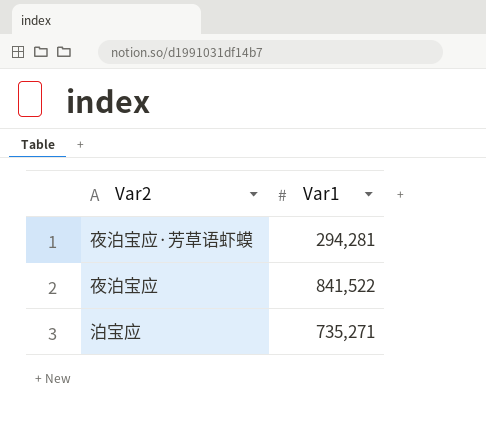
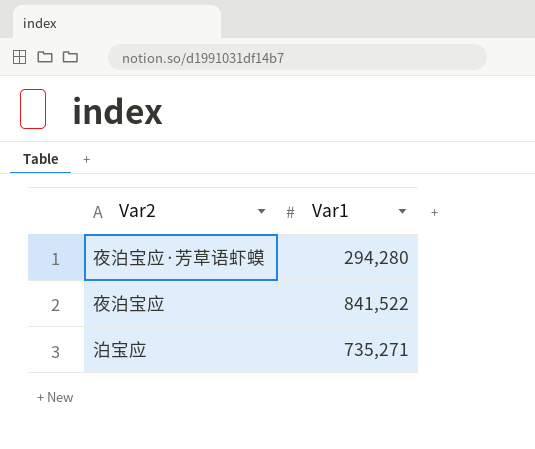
夜泊宝应·芳草语虾蟆 | Var1: 294,281 -> 294,280

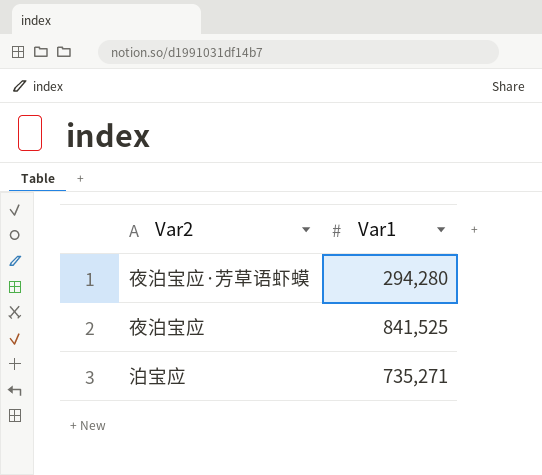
夜泊宝应 | Var1: 841,522 -> 841,525

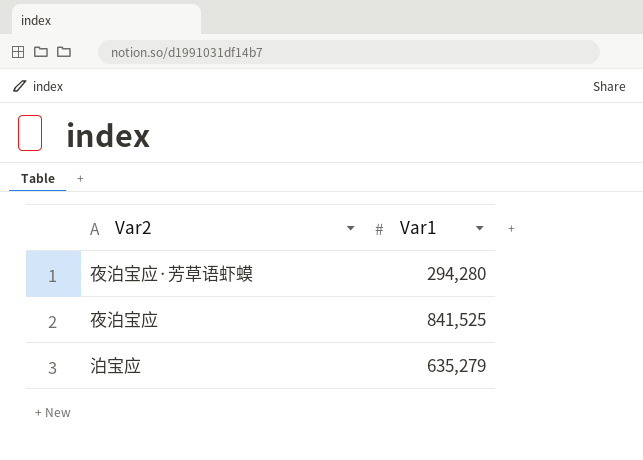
泊宝应 | Var1: 735,271 -> 635,279

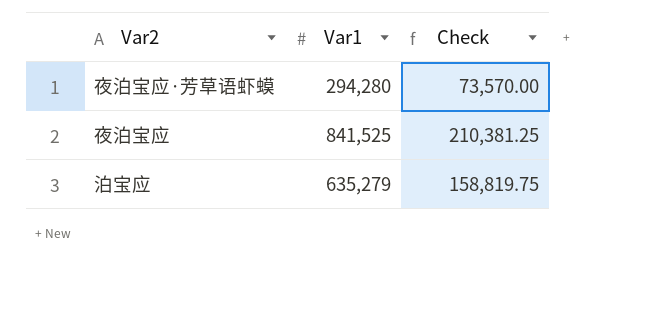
column Check | formula: none -> [Var1] * 0.25

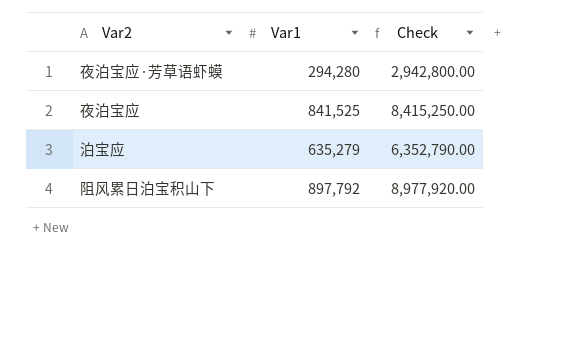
column Check | formula: [Var1] * 0.25 -> [Var1] * 10
row 阻风累日泊宝积山下: none -> 897,792 | 8,977,920.00

